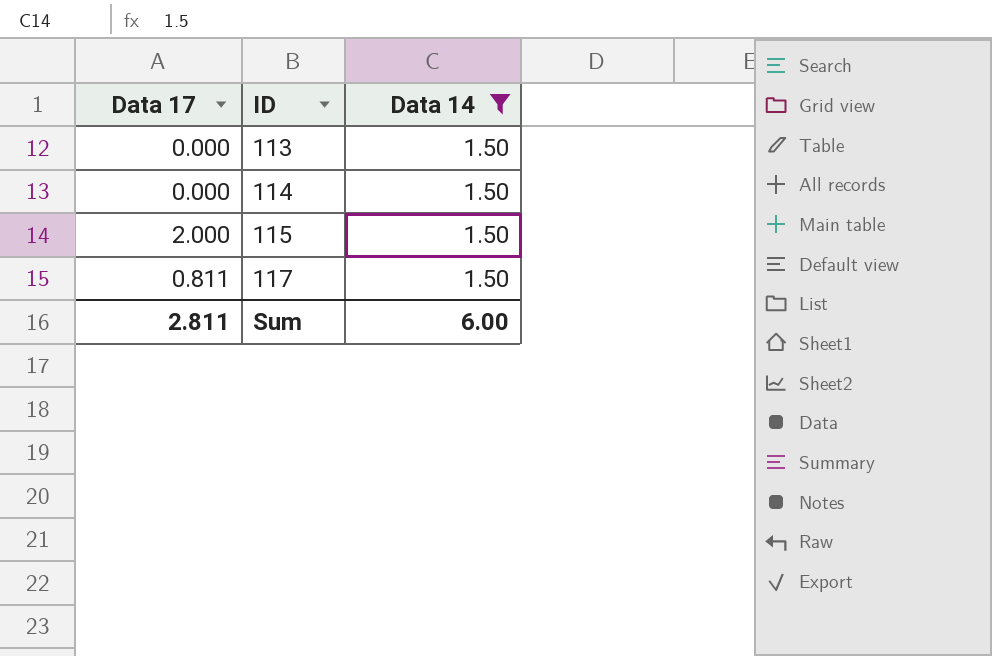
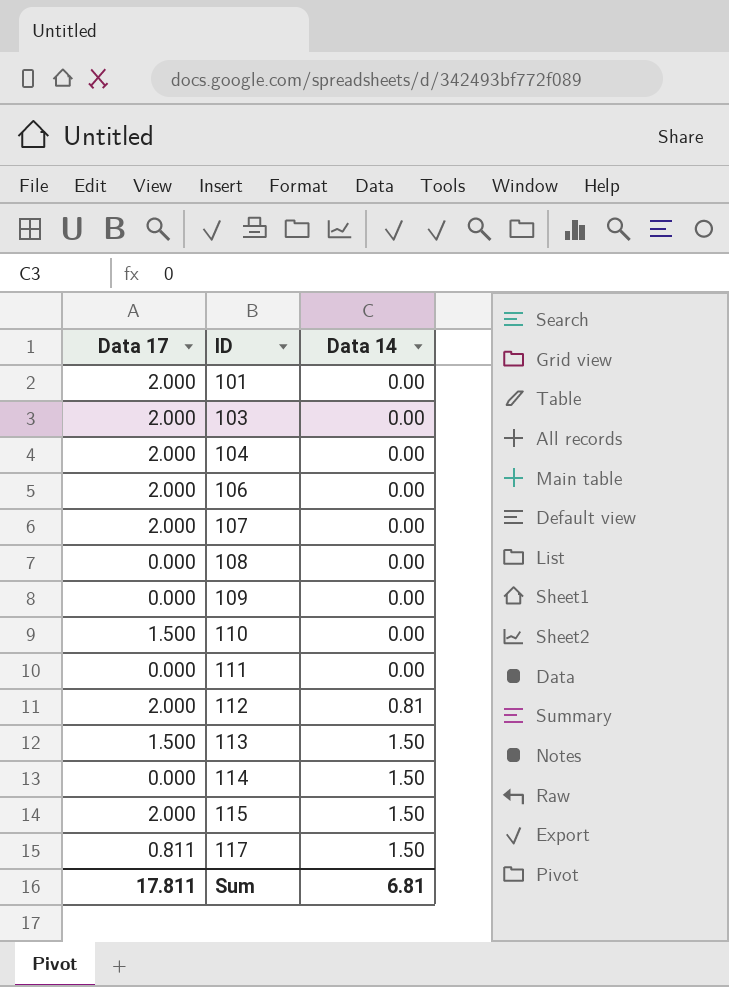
filter: Data 14 = 1.50 -> none
113 | Data 17: 0.000 -> 1.500
Sum | Data 17: 2.811 -> 17.811
Sum | Data 14: 6.00 -> 6.81

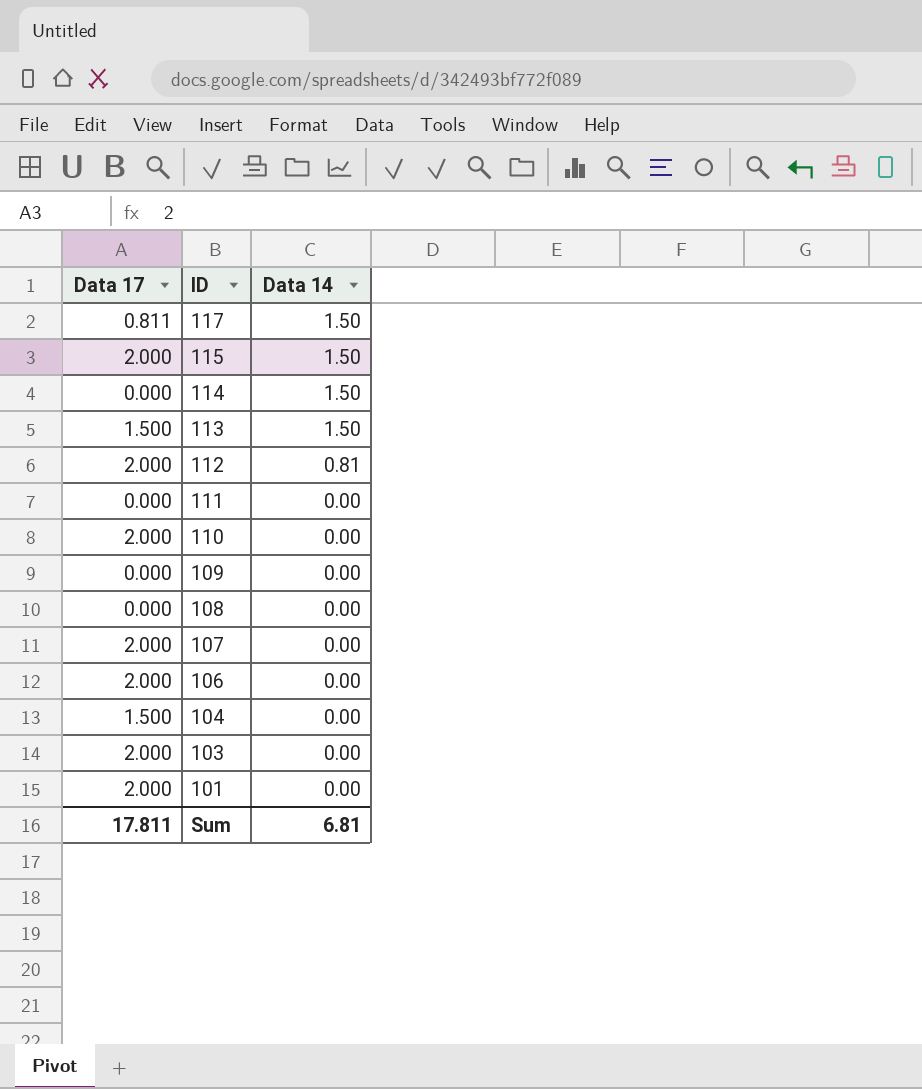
row order: ID ascending -> ID descending
110 | Data 17: 1.500 -> 2.000
104 | Data 17: 2.000 -> 1.500

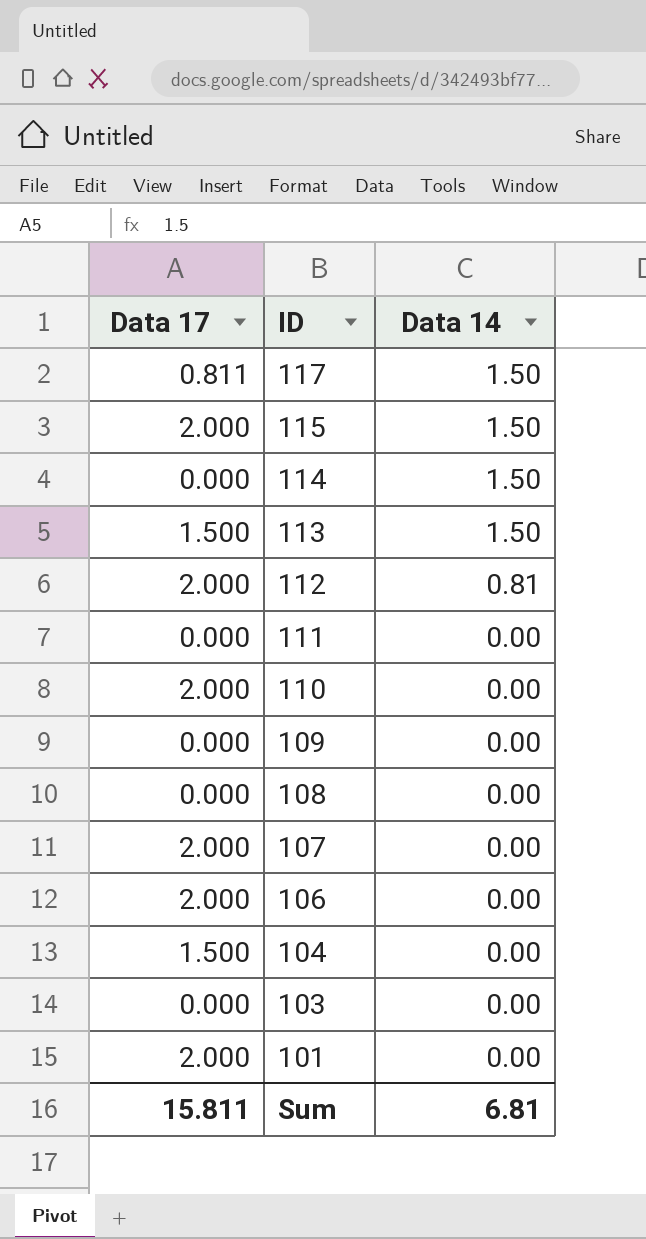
103 | Data 17: 2.000 -> 0.000
Sum | Data 17: 17.811 -> 15.811

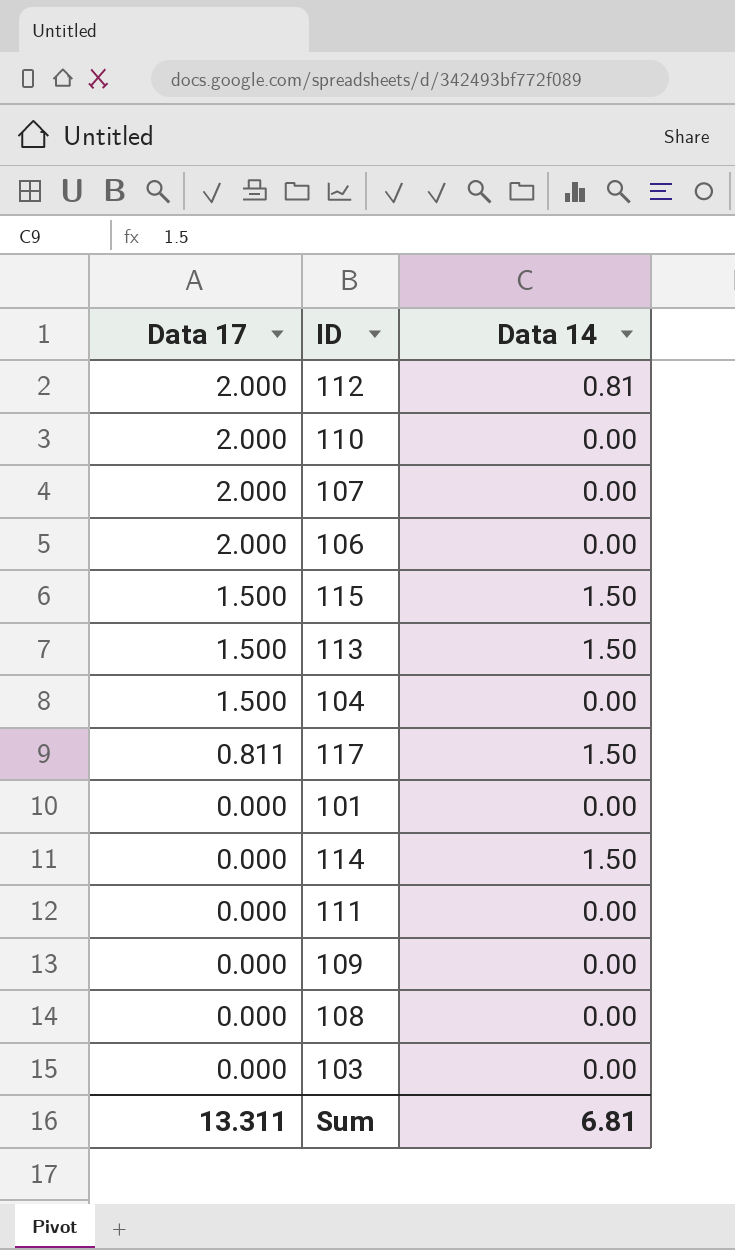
row order: ID descending -> Data 17 descending
115 | Data 17: 2.000 -> 1.500
101 | Data 17: 2.000 -> 0.000
Sum | Data 17: 15.811 -> 13.311

